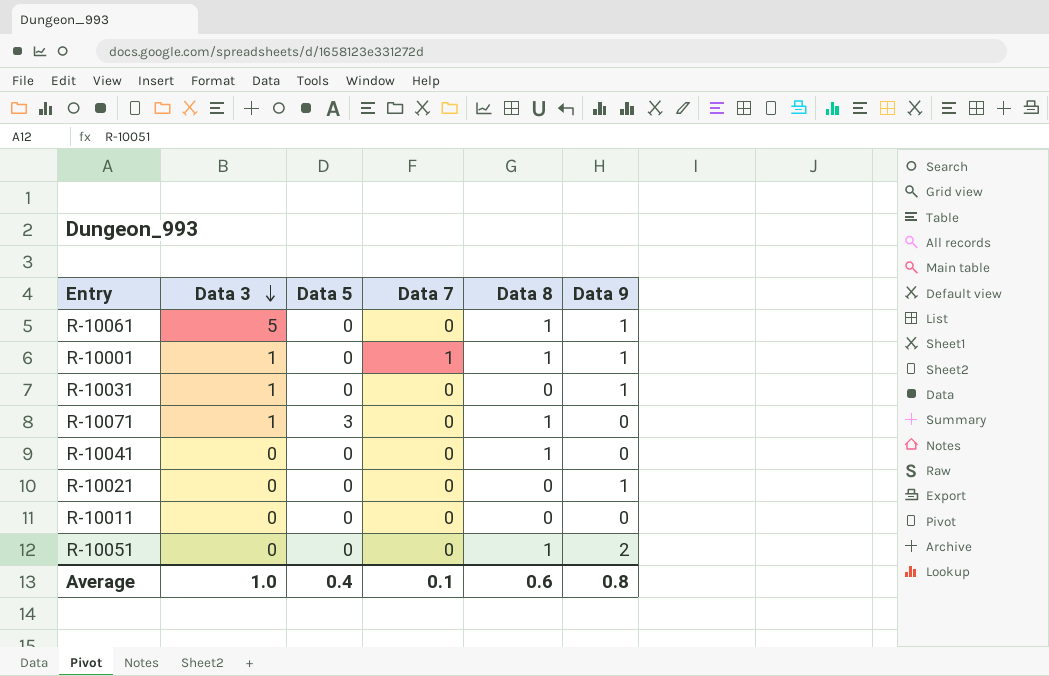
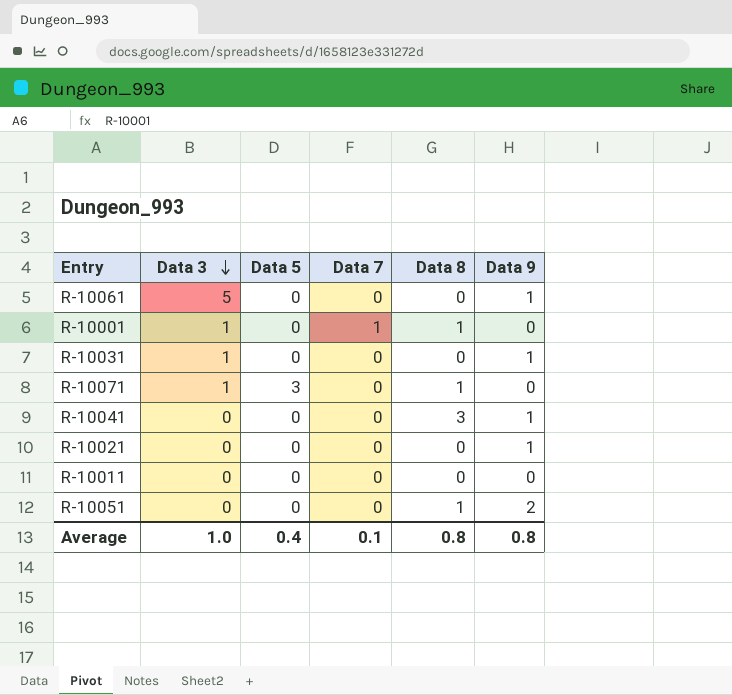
R-10061 | Data 8: 1 -> 0
R-10001 | Data 9: 1 -> 0
R-10041 | Data 8: 1 -> 3
R-10041 | Data 9: 0 -> 1
Average | Data 8: 0.6 -> 0.8

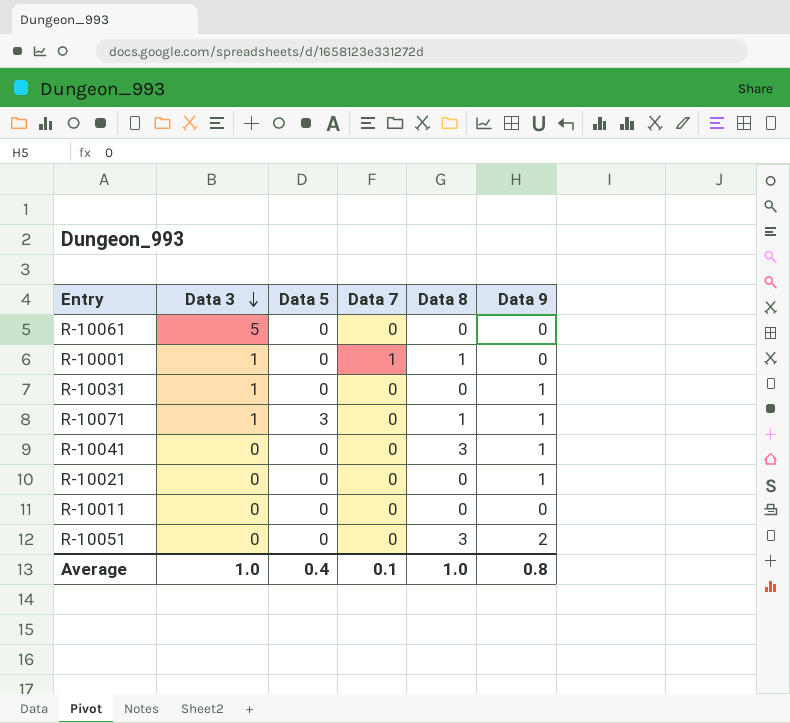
R-10061 | Data 9: 1 -> 0
R-10071 | Data 9: 0 -> 1
R-10051 | Data 8: 1 -> 3
Average | Data 8: 0.8 -> 1.0

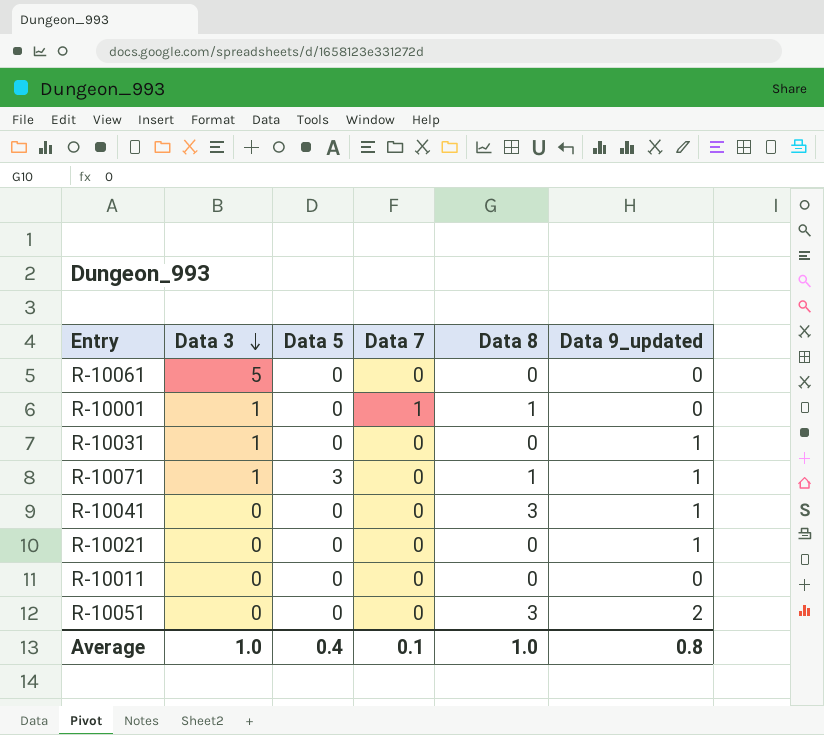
column name: Data 9 -> Data 9_updated

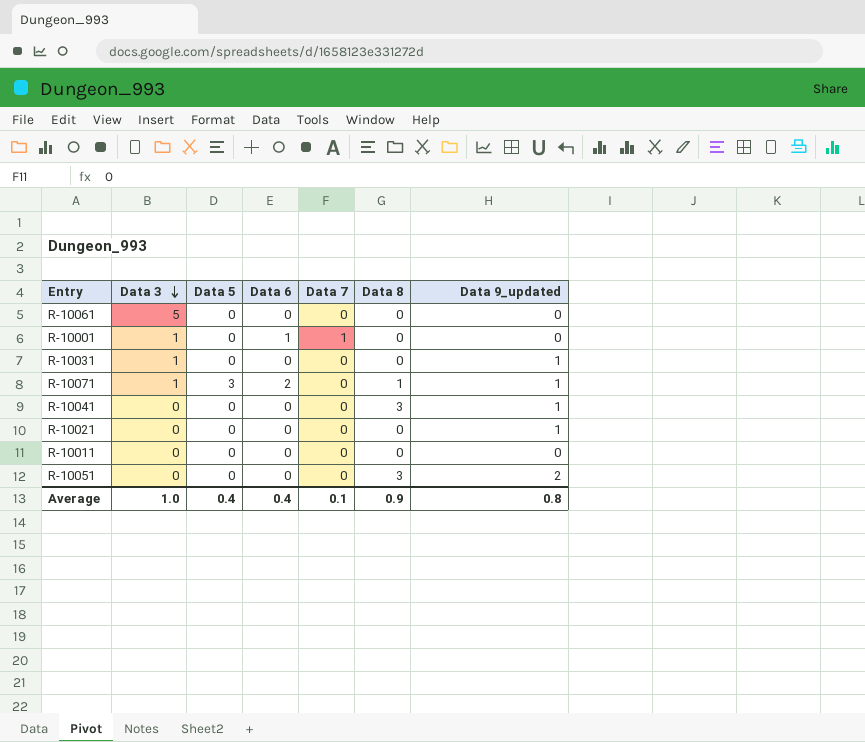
column Data 6 | position: none -> 4
R-10001 | Data 8: 1 -> 0
Average | Data 8: 1.0 -> 0.9

